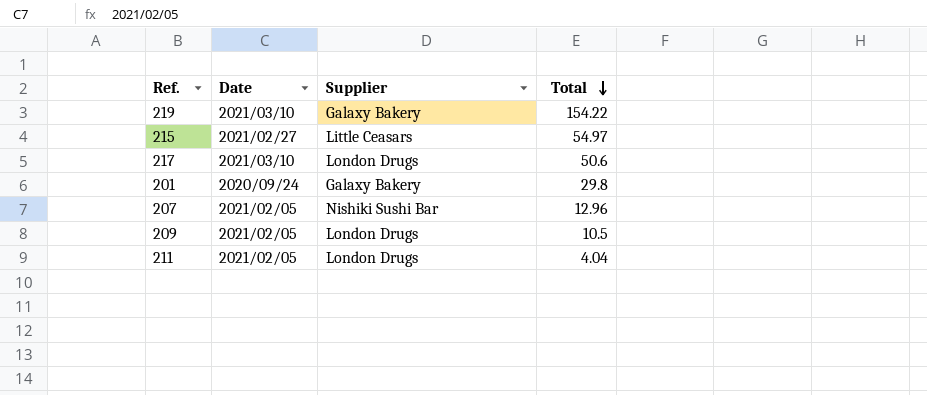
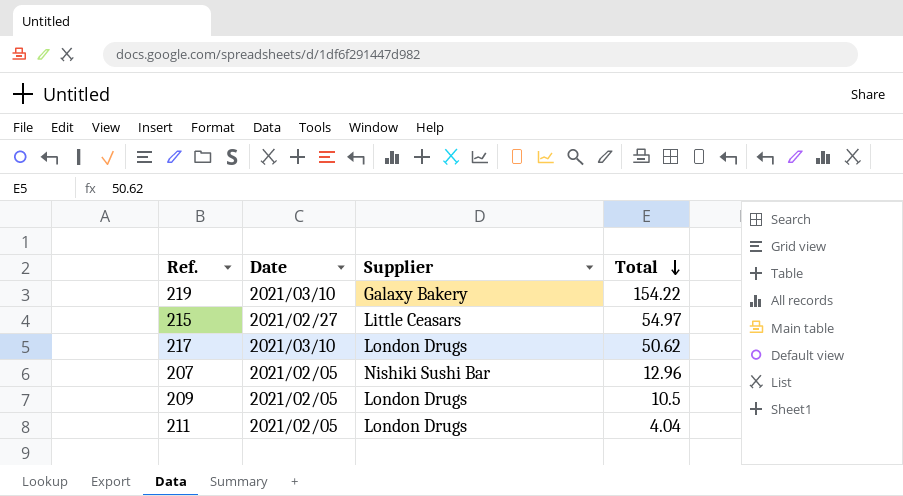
row 201: 2020/09/24 | Galaxy Bakery | 29.8 -> none
217 | Total: 50.6 -> 50.62

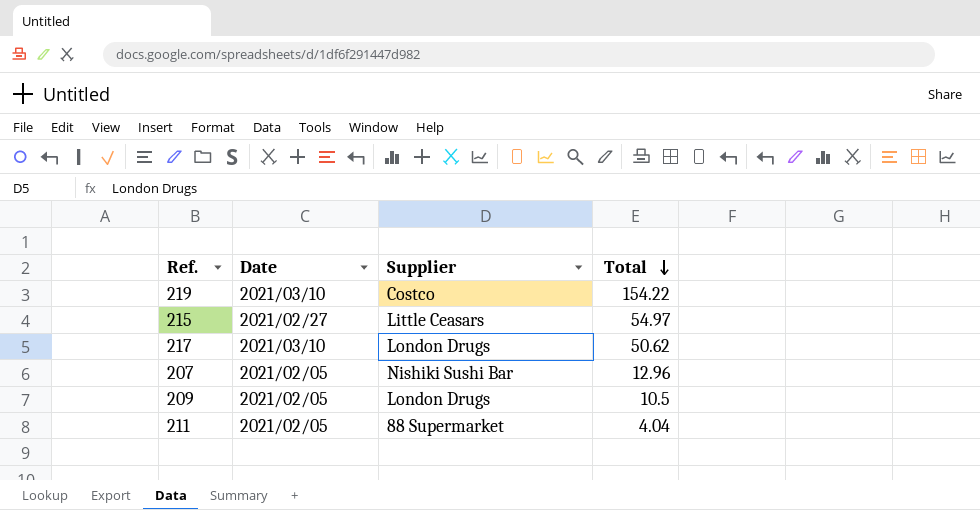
219 | Supplier: Galaxy Bakery -> Costco
211 | Supplier: London Drugs -> 88 Supermarket

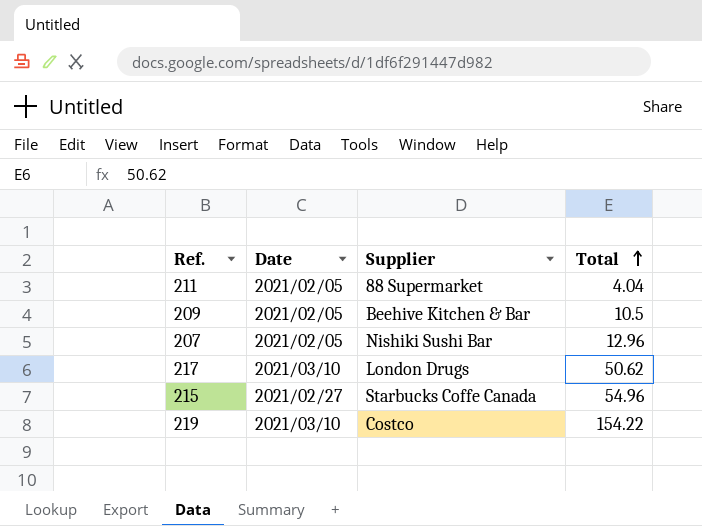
row order: Total descending -> Total ascending
209 | Supplier: London Drugs -> Beehive Kitchen & Bar
215 | Supplier: Little Ceasars -> Starbucks Coffe Canada
215 | Total: 54.97 -> 54.96

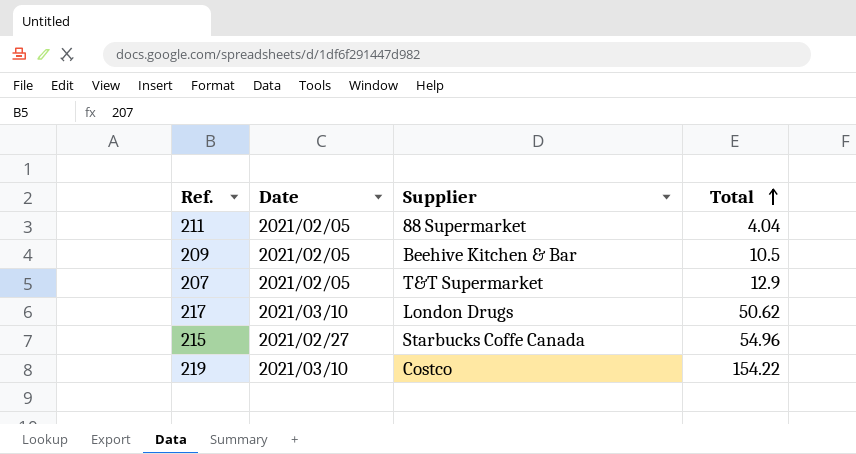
207 | Supplier: Nishiki Sushi Bar -> T&T Supermarket
207 | Total: 12.96 -> 12.9

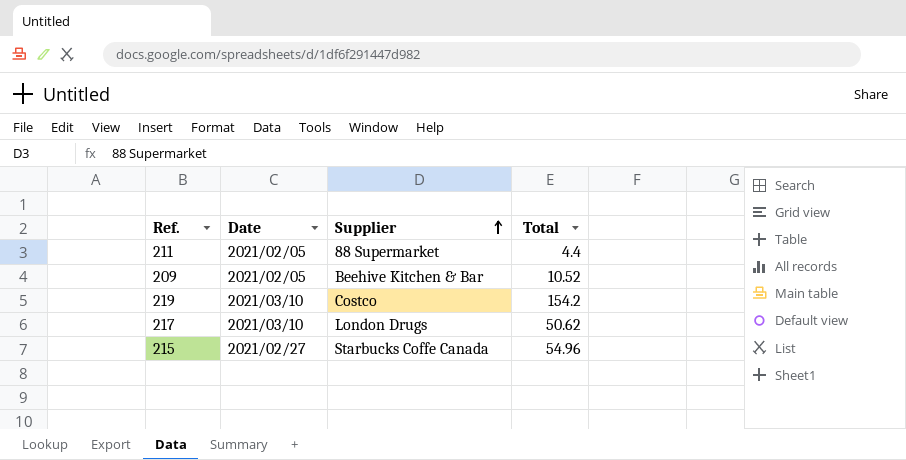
row order: Total ascending -> Supplier ascending
row 207: 2021/02/05 | T&T Supermarket | 12.9 -> none
211 | Total: 4.04 -> 4.4
209 | Total: 10.5 -> 10.52
219 | Total: 154.22 -> 154.2

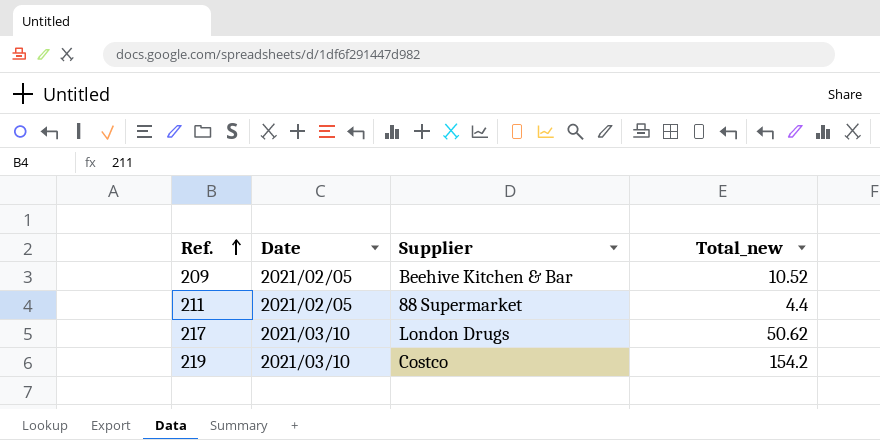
row order: Supplier ascending -> Ref. ascending
column name: Total -> Total_new
row 215: 2021/02/27 | Starbucks Coffe Canada | 54.96 -> none

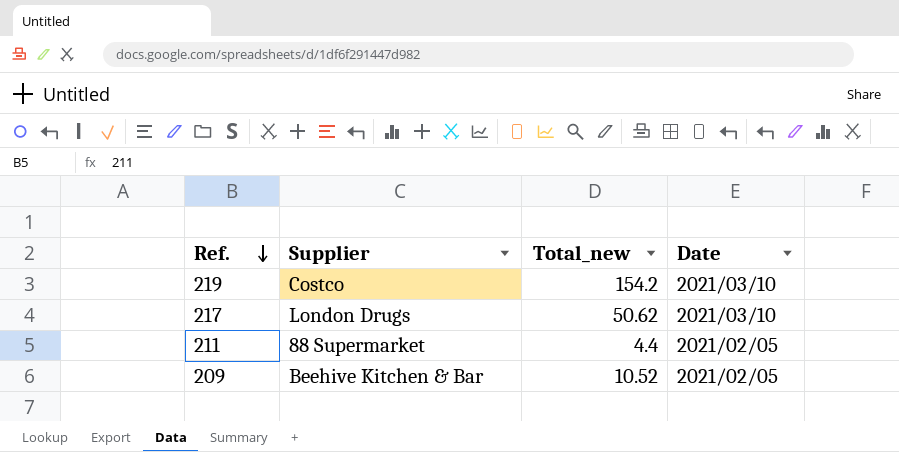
row order: Ref. ascending -> Ref. descending
column Date | position: 2 -> 4

